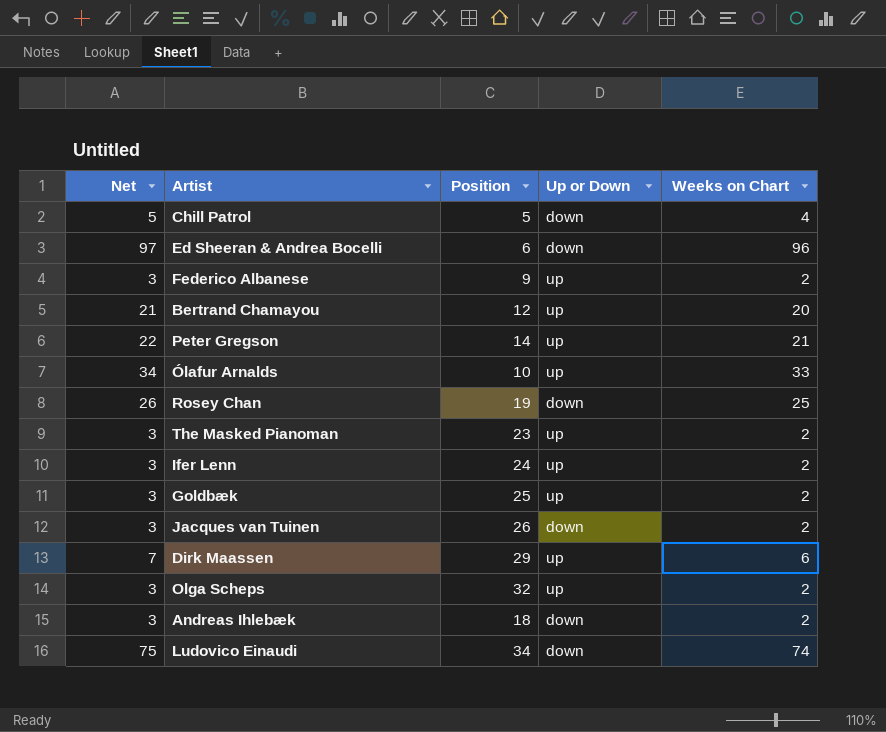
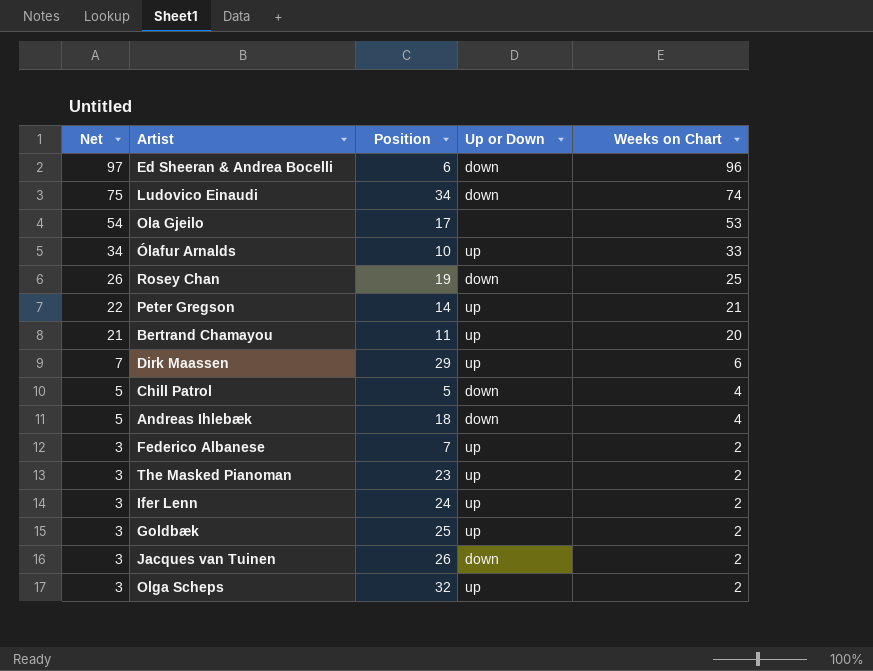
row order: none -> Net descending
row Ola Gjeilo: none -> 54 | 17 | none | 53
Bertrand Chamayou | Position: 12 -> 11
Andreas Ihlebæk | Net: 3 -> 5
Andreas Ihlebæk | Weeks on Chart: 2 -> 4
Federico Albanese | Position: 9 -> 7

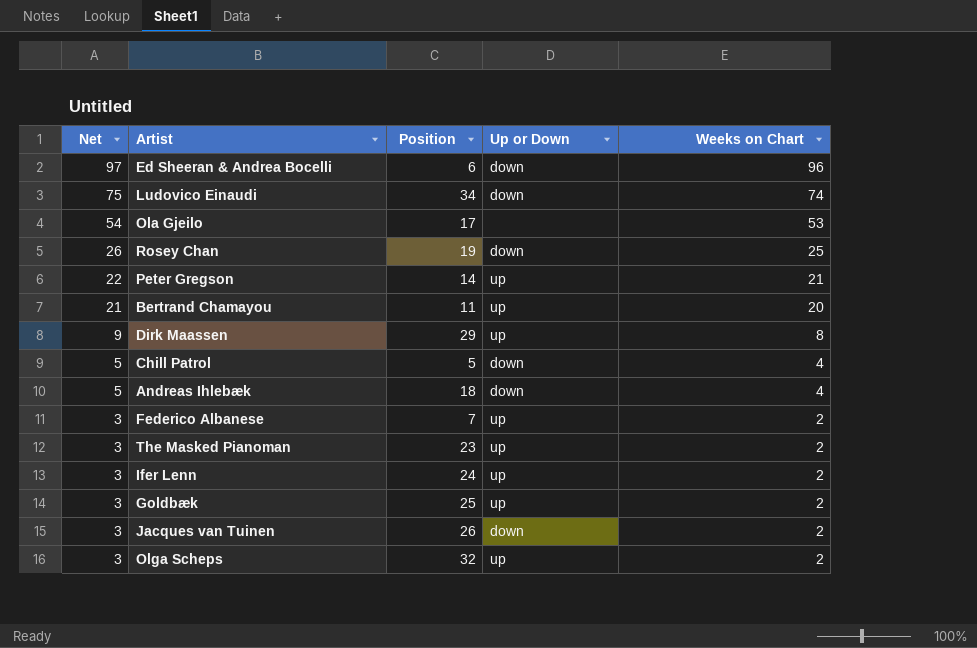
row Ólafur Arnalds: 34 | 10 | up | 33 -> none
Dirk Maassen | Net: 7 -> 9
Dirk Maassen | Weeks on Chart: 6 -> 8

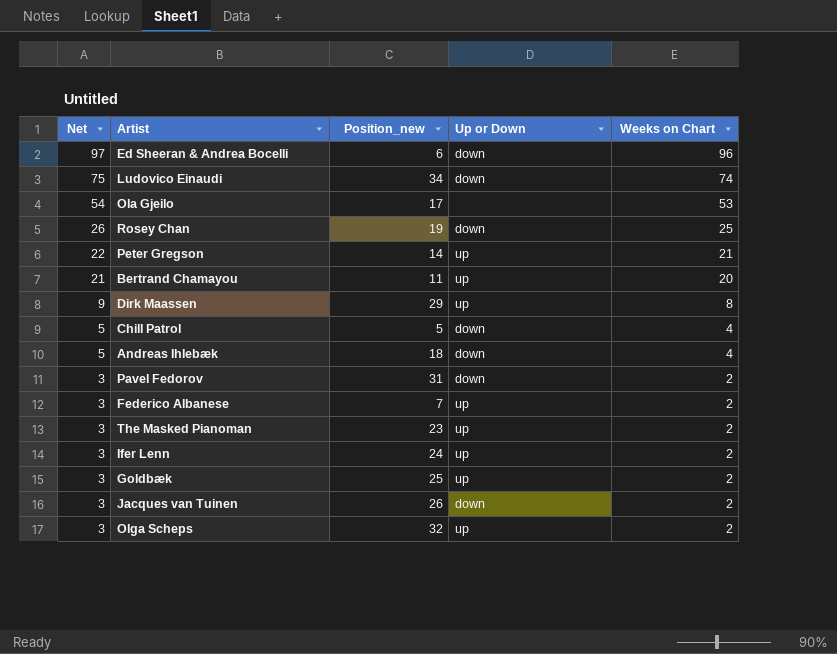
column name: Position -> Position_new
row Pavel Fedorov: none -> 3 | 31 | down | 2

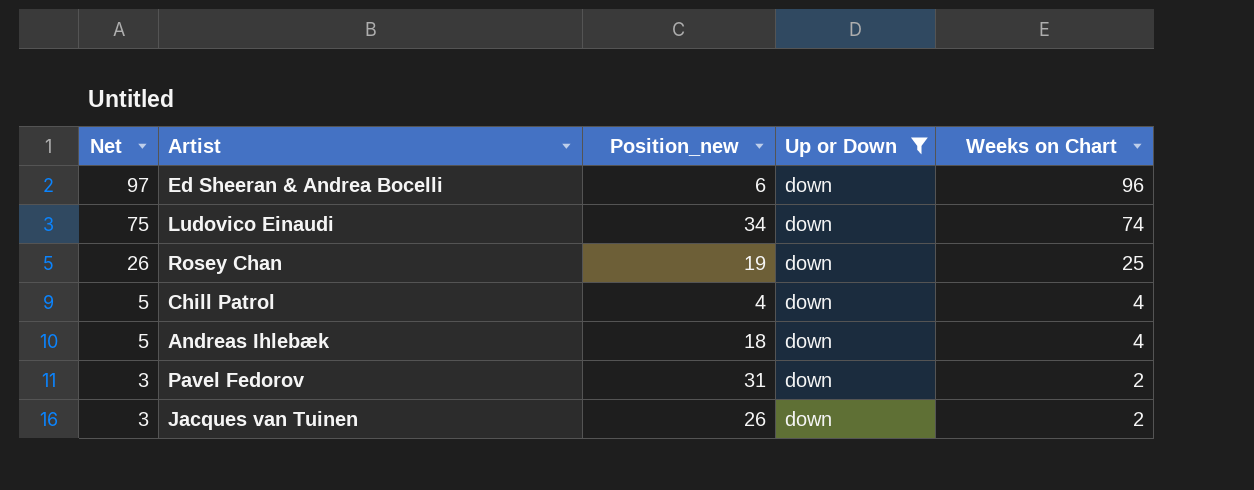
filter: none -> Up or Down = down
Chill Patrol | Position_new: 5 -> 4

